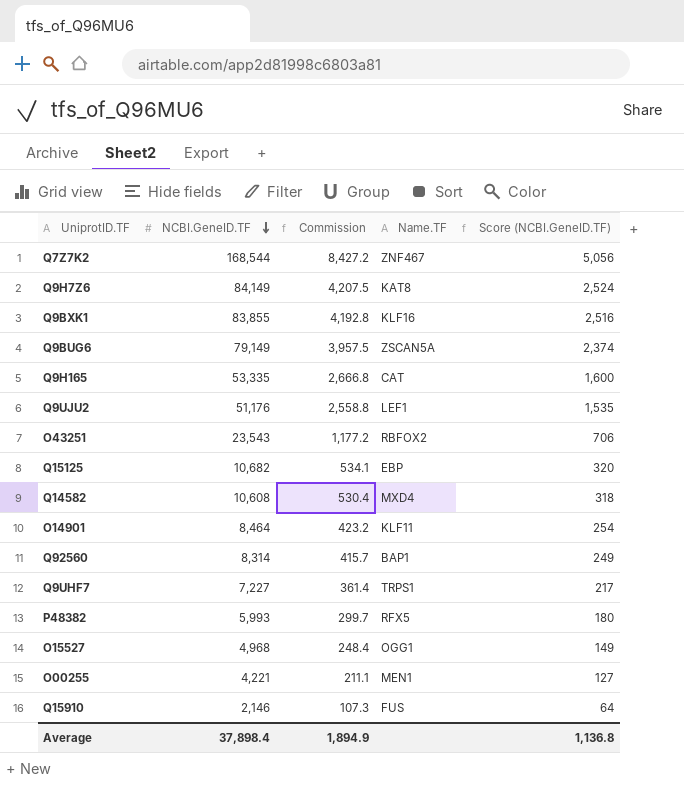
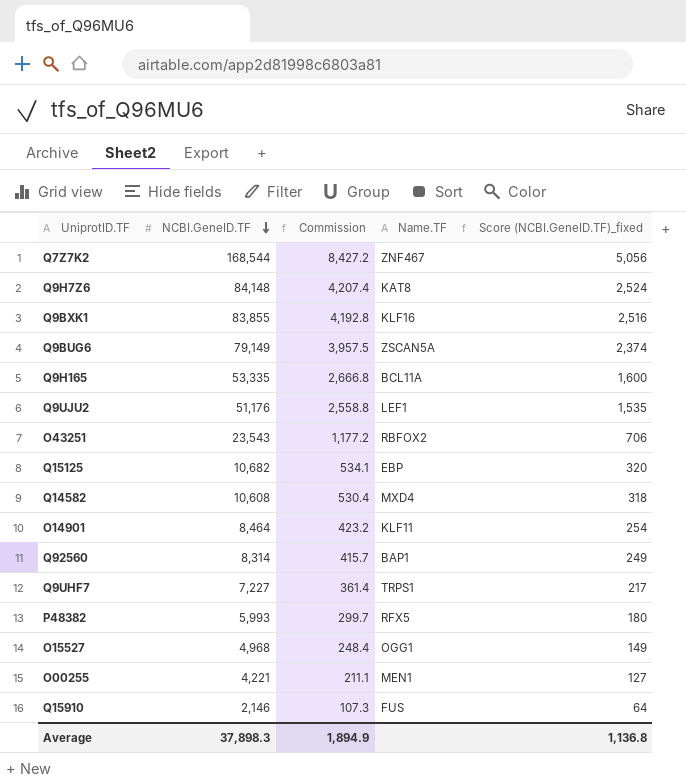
column name: Score (NCBI.GeneID.TF) -> Score (NCBI.GeneID.TF)_fixed
Q9H7Z6 | NCBI.GeneID.TF: 84,149 -> 84,148
Q9H7Z6 | Commission: 4,207.5 -> 4,207.4
Q9H165 | Name.TF: CAT -> BCL11A
Average | NCBI.GeneID.TF: 37,898.4 -> 37,898.3

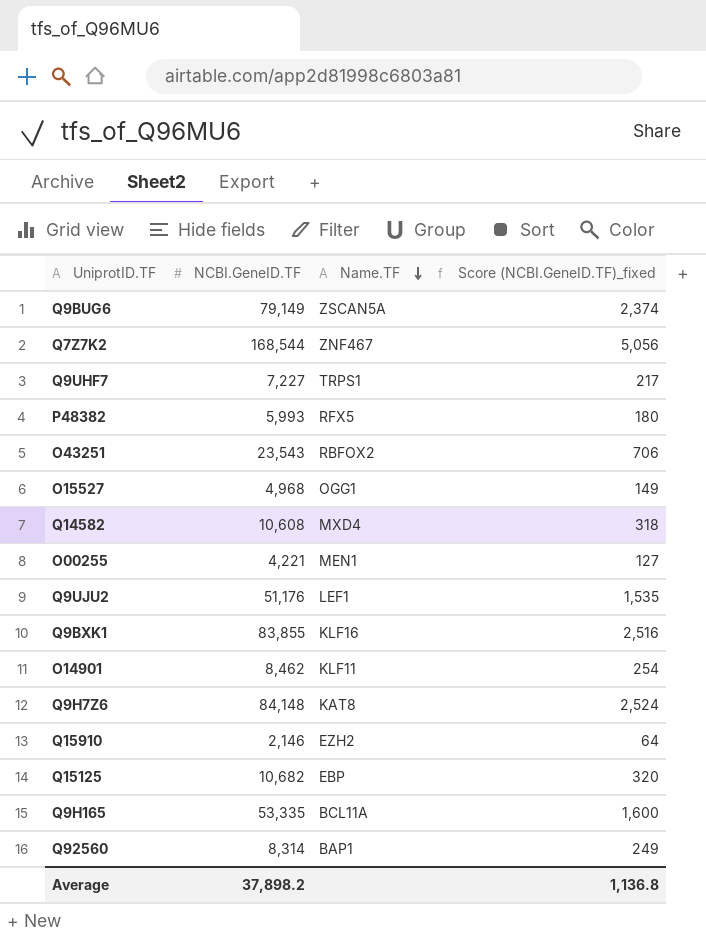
row order: NCBI.GeneID.TF descending -> Name.TF descending
column Commission | formula: [NCBI.GeneID.TF] * 0.05 -> none
O14901 | NCBI.GeneID.TF: 8,464 -> 8,462
Q15910 | Name.TF: FUS -> EZH2
Average | NCBI.GeneID.TF: 37,898.3 -> 37,898.2

